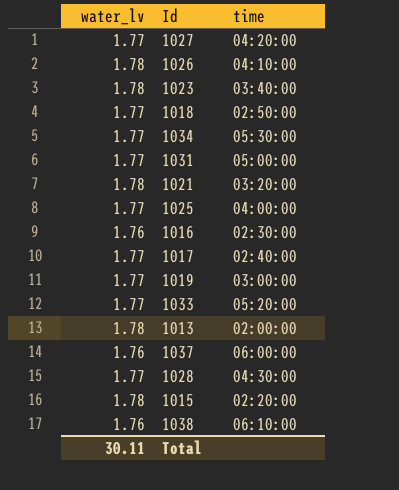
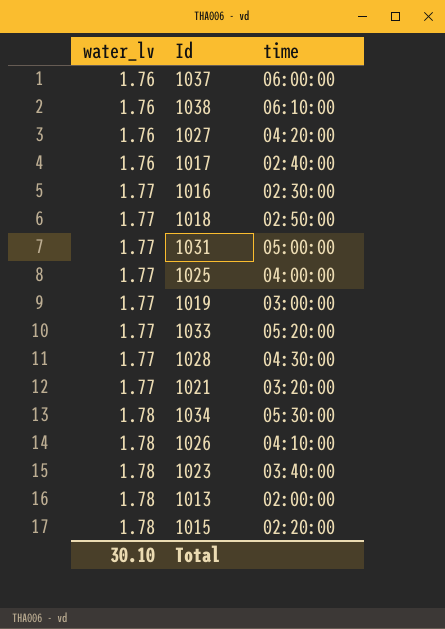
row order: none -> water_lv ascending
1027 | water_lv: 1.77 -> 1.76
1017 | water_lv: 1.77 -> 1.76
1016 | water_lv: 1.76 -> 1.77
1021 | water_lv: 1.78 -> 1.77
1034 | water_lv: 1.77 -> 1.78
Total | water_lv: 30.11 -> 30.10

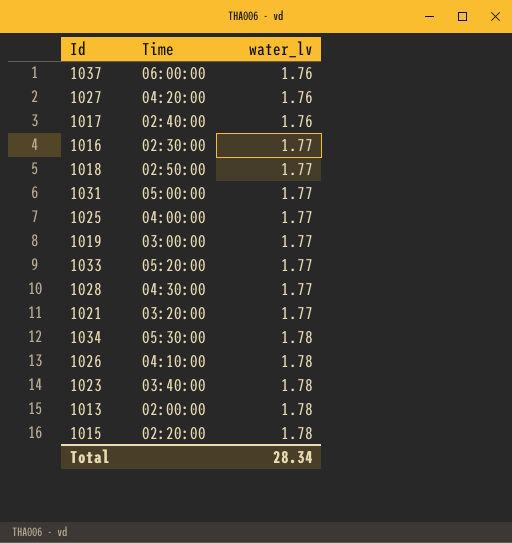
column name: time -> Time
column water_lv | position: 1 -> 3
row 1038: 1.76 | 06:10:00 -> none
Total | water_lv: 30.10 -> 28.34

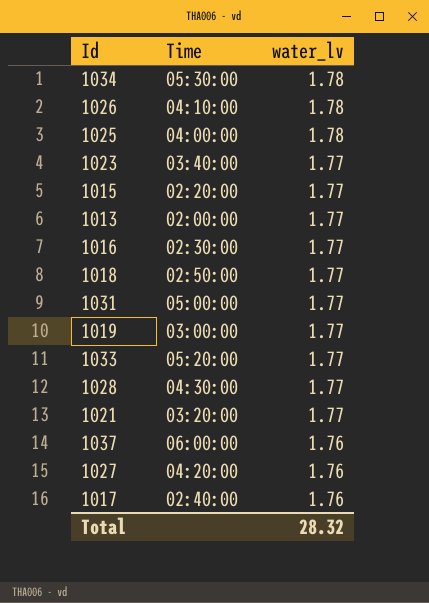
row order: water_lv ascending -> water_lv descending
1025 | water_lv: 1.77 -> 1.78
1023 | water_lv: 1.78 -> 1.77
1015 | water_lv: 1.78 -> 1.77
1013 | water_lv: 1.78 -> 1.77
Total | water_lv: 28.34 -> 28.32

